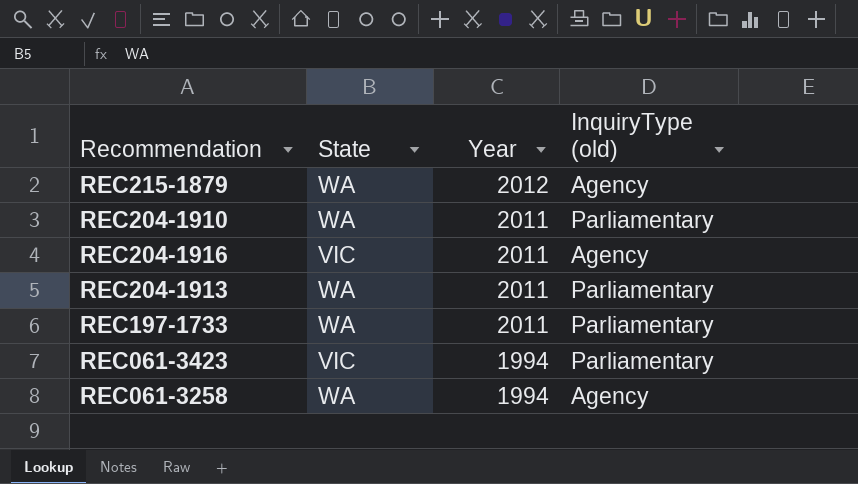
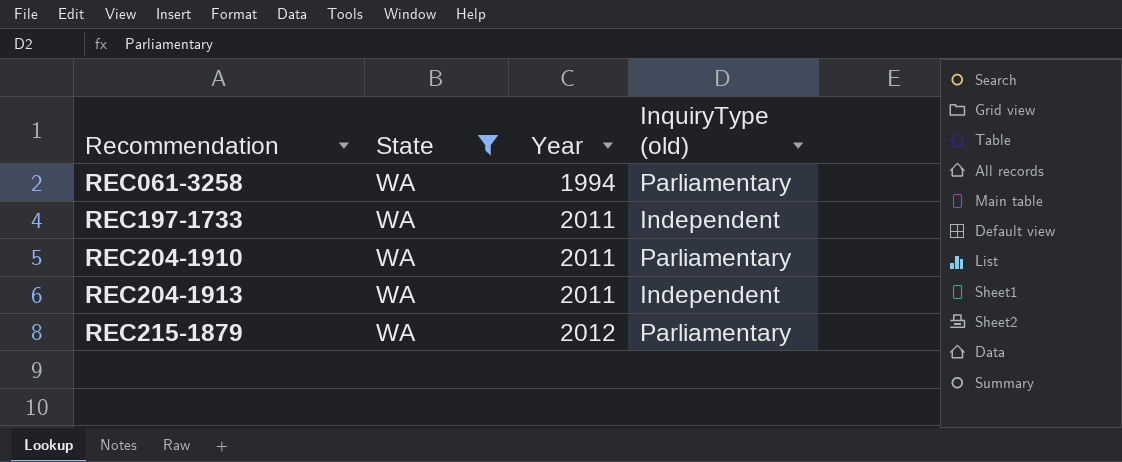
filter: none -> State = WA
row order: Year descending -> Recommendation ascending
REC061-3258 | InquiryType (old): Agency -> Parliamentary
REC197-1733 | InquiryType (old): Parliamentary -> Independent
REC204-1913 | InquiryType (old): Parliamentary -> Independent
REC215-1879 | InquiryType (old): Agency -> Parliamentary

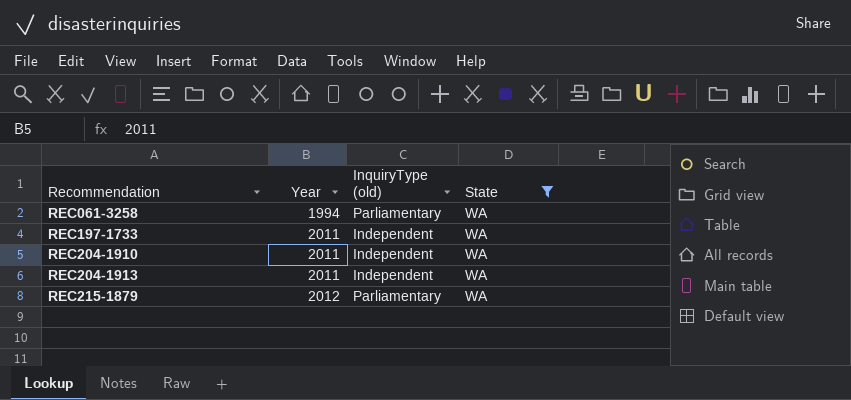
column State | position: 2 -> 4
REC204-1910 | InquiryType (old): Parliamentary -> Independent

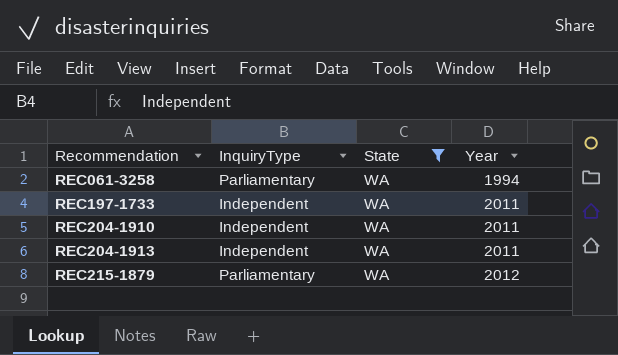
column name: InquiryType (old) -> InquiryType
column Year | position: 2 -> 4

